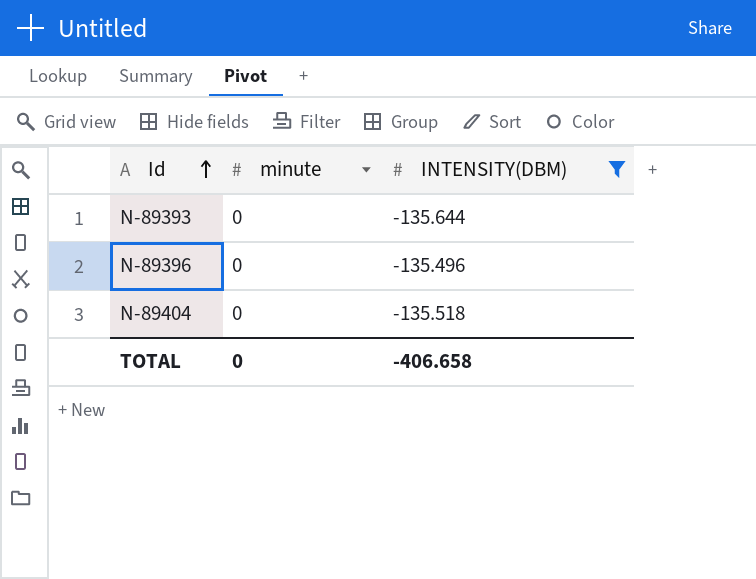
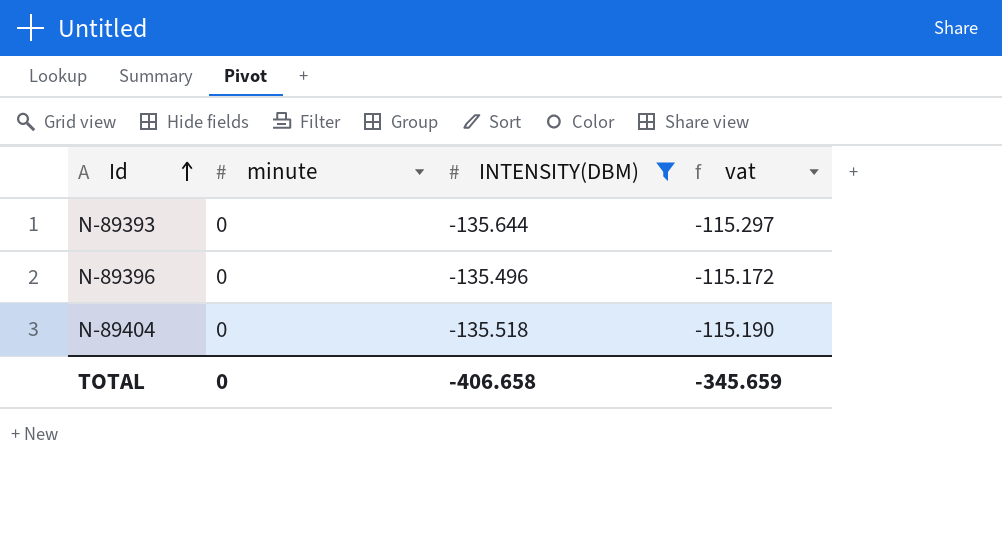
column vat | formula: none -> [INTENSITY(DBM)] * 0.85

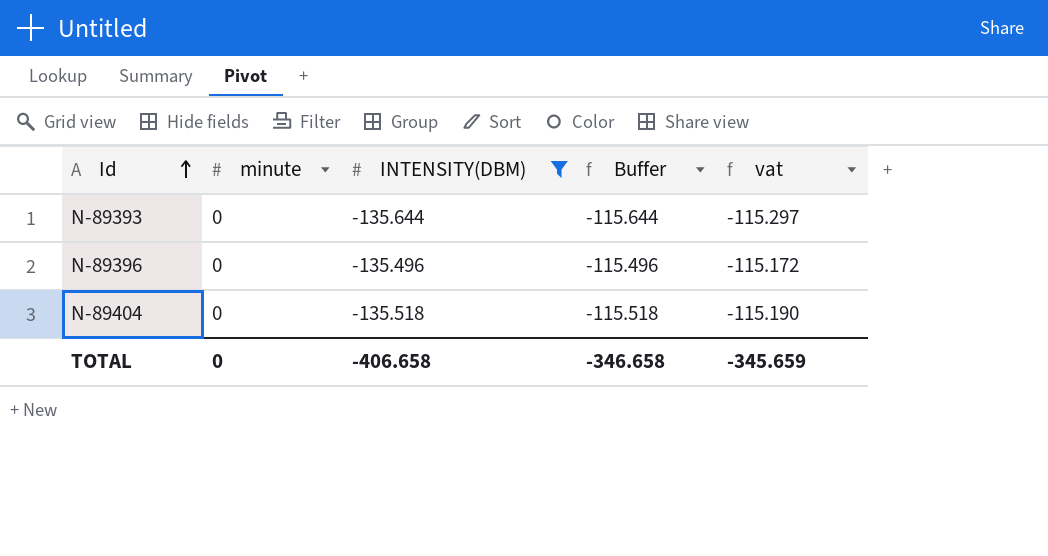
column Buffer | formula: none -> [INTENSITY(DBM)] + 20

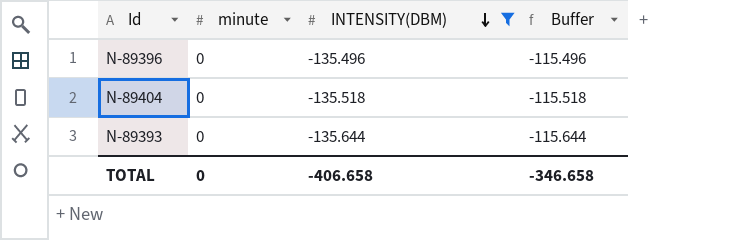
row order: Id ascending -> INTENSITY(DBM) descending
column vat | formula: [INTENSITY(DBM)] * 0.85 -> none

